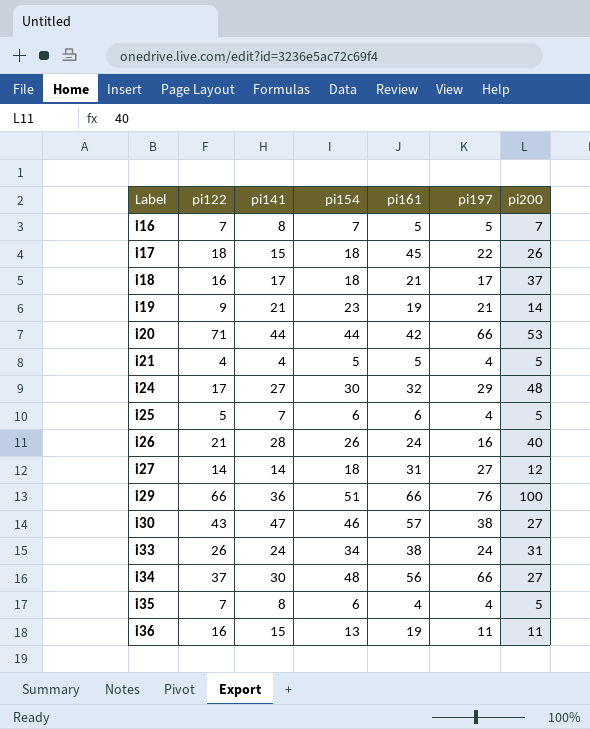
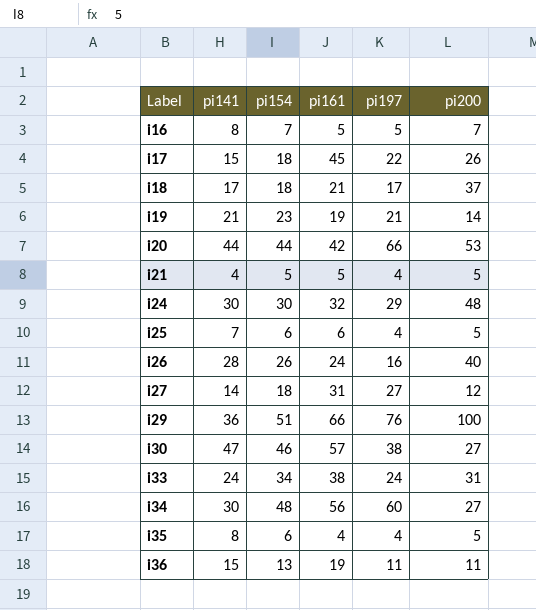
column pi122 | position: 2 -> none
i24 | pi141: 27 -> 30
i34 | pi197: 66 -> 60

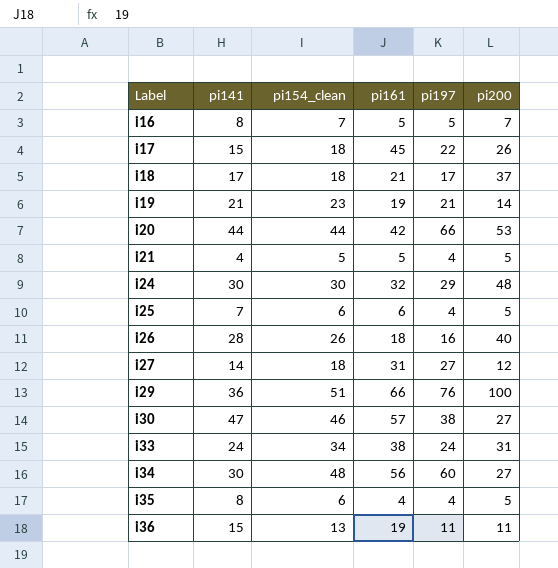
column name: pi154 -> pi154_clean
i26 | pi161: 24 -> 18

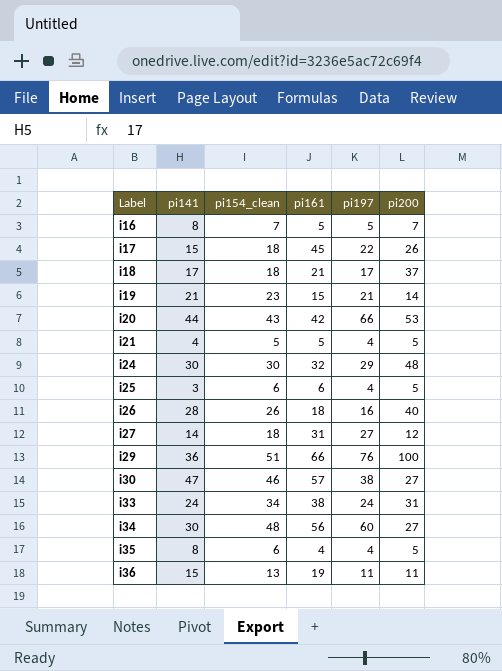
i19 | pi161: 19 -> 15
i20 | pi154_clean: 44 -> 43
i25 | pi141: 7 -> 3

